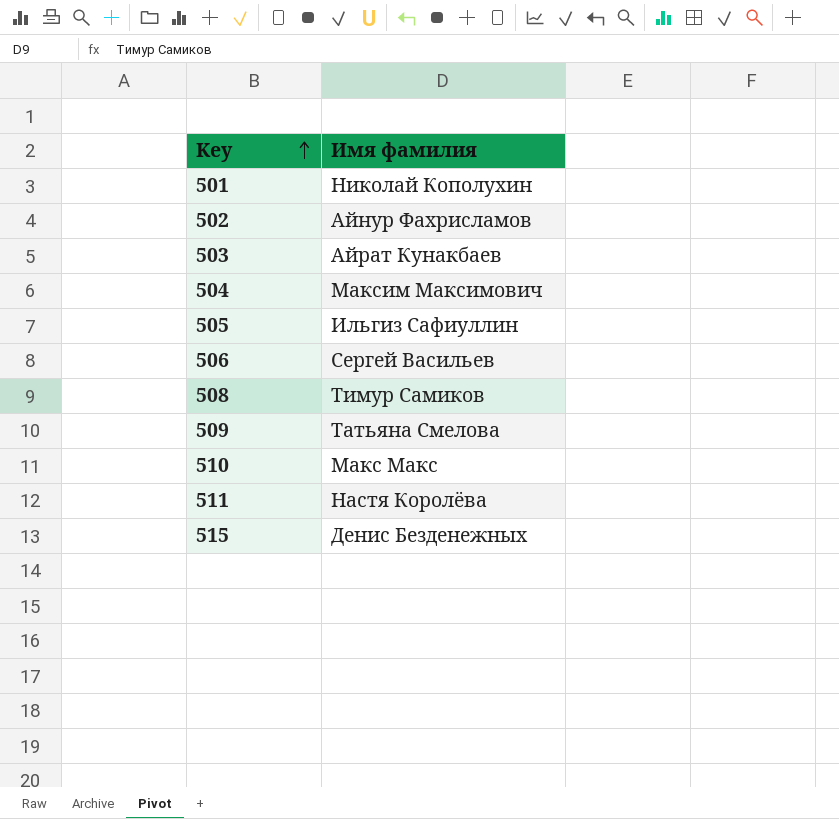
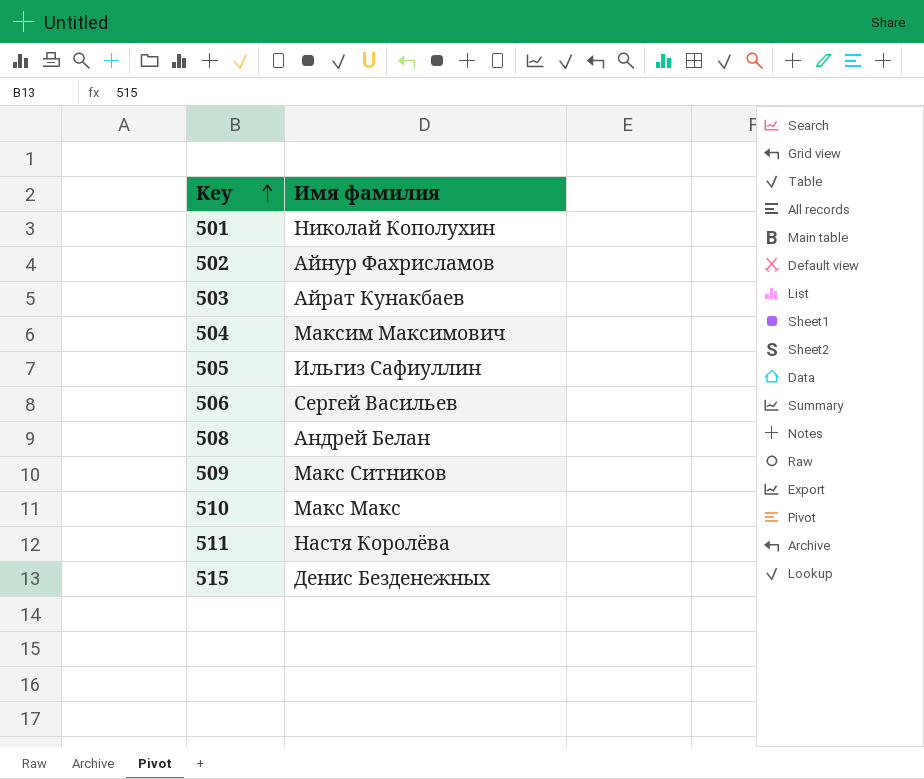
508 | Имя фамилия: Тимур Самиков -> Андрей Белан
509 | Имя фамилия: Татьяна Смелова -> Макс Ситников

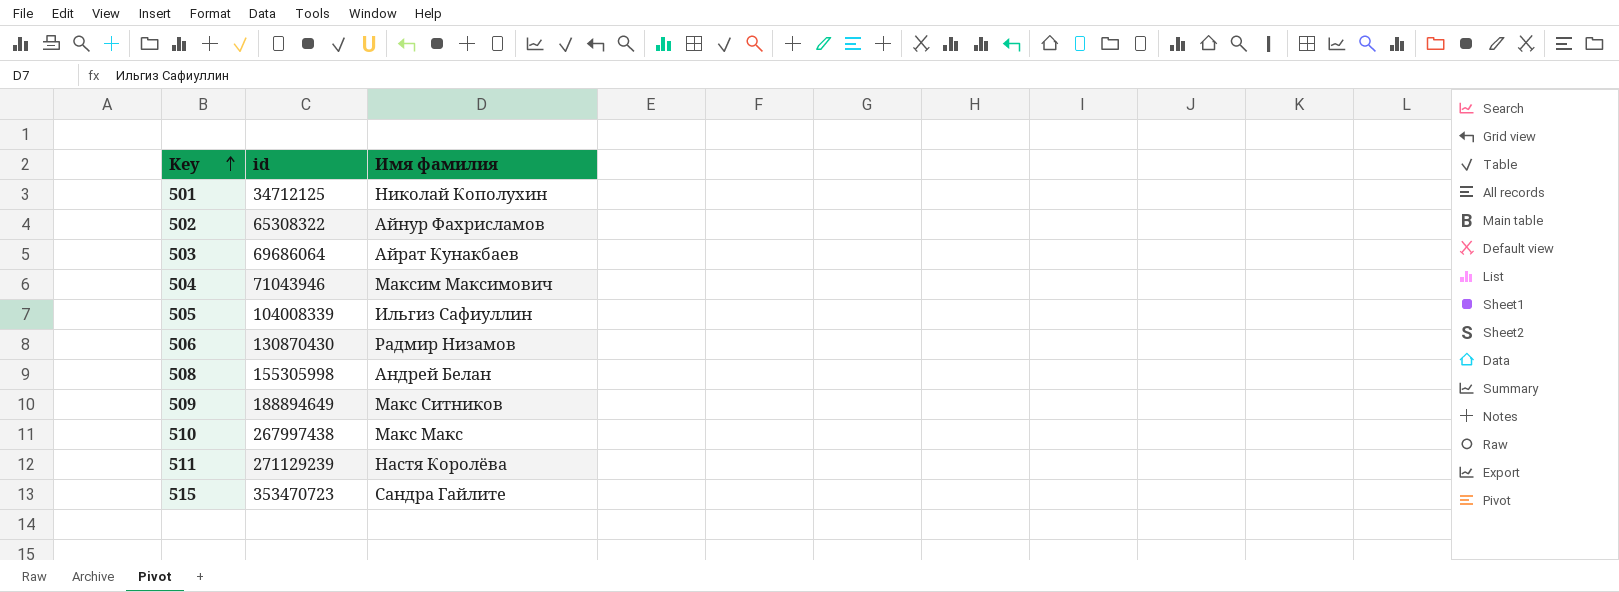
column id | position: none -> 2
506 | Имя фамилия: Сергей Васильев -> Радмир Низамов
515 | Имя фамилия: Денис Безденежных -> Сандра Гайлите

